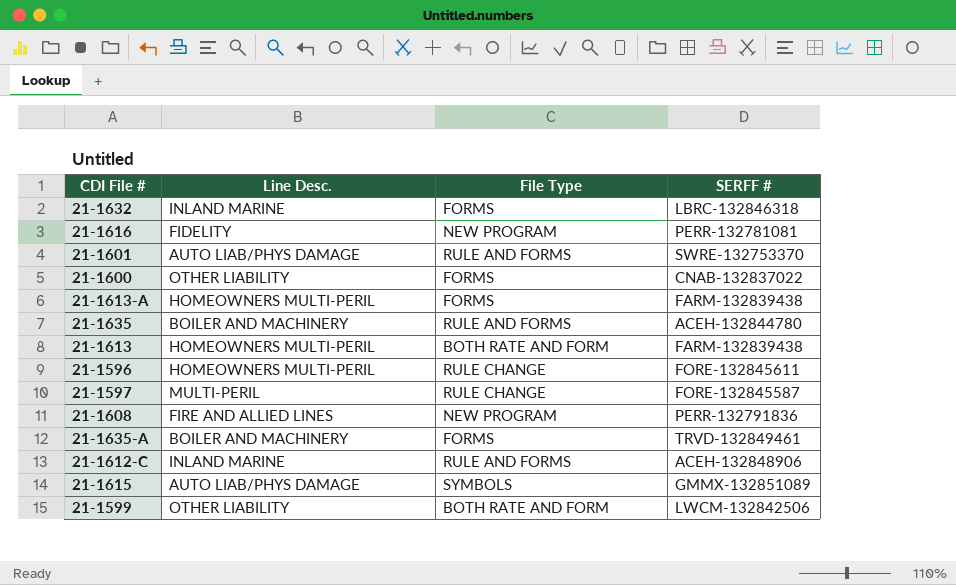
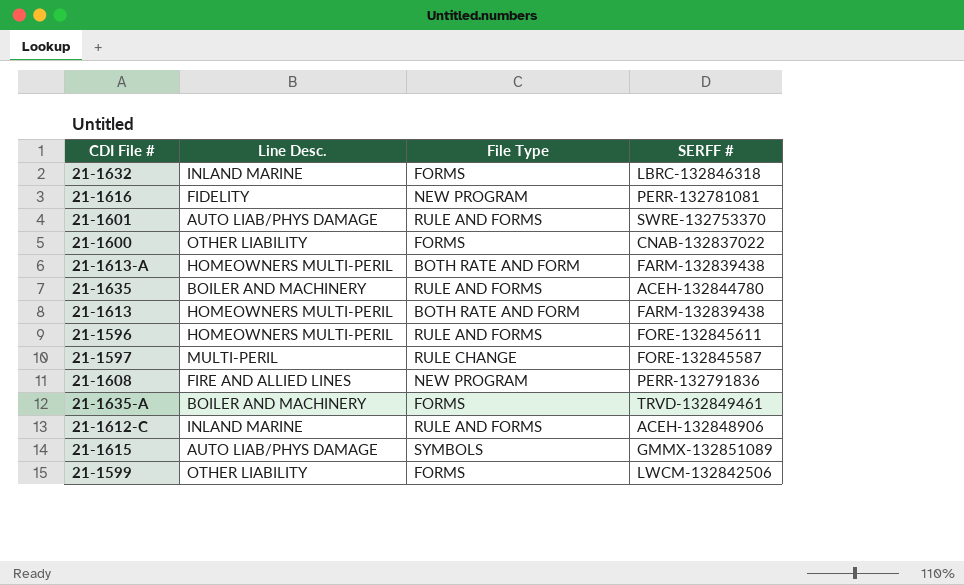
21-1613-A | File Type: FORMS -> BOTH RATE AND FORM
21-1596 | File Type: RULE CHANGE -> RULE AND FORMS
21-1599 | File Type: BOTH RATE AND FORM -> FORMS

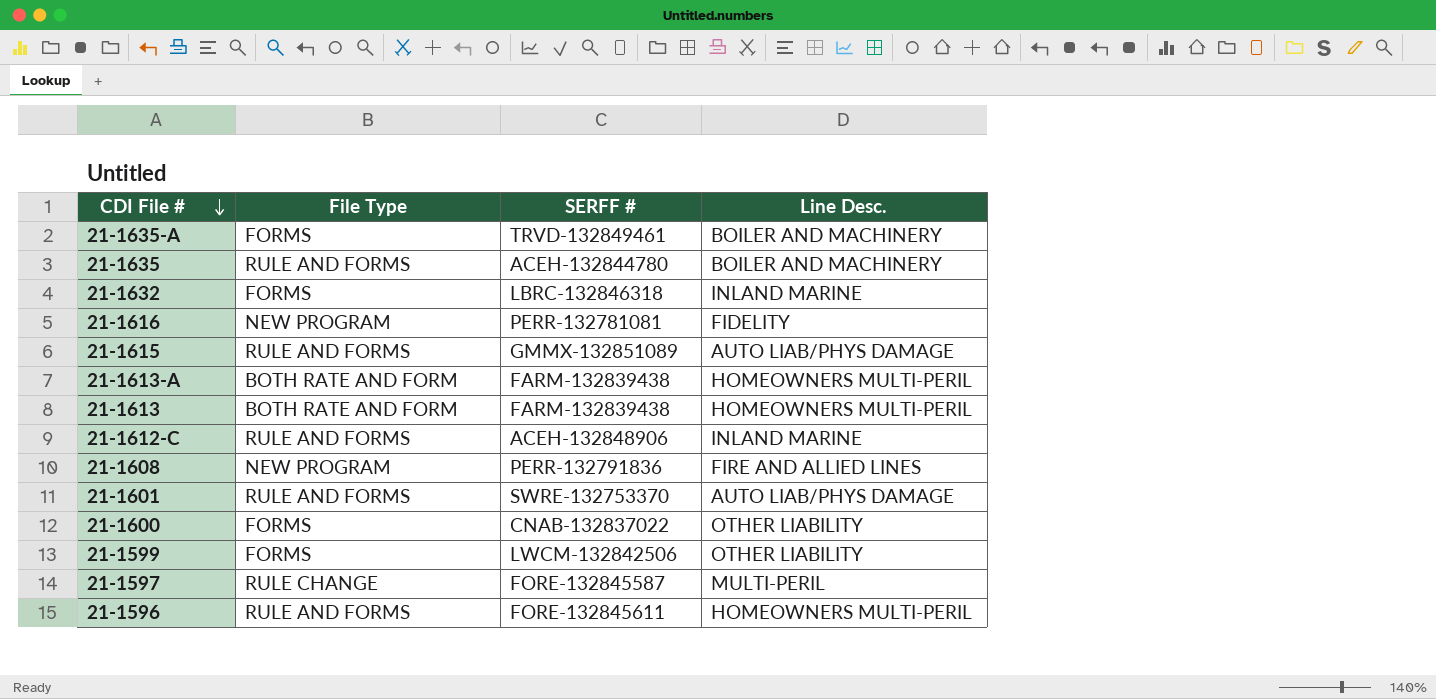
row order: none -> CDI File # descending
column Line Desc. | position: 2 -> 4
21-1615 | File Type: SYMBOLS -> RULE AND FORMS

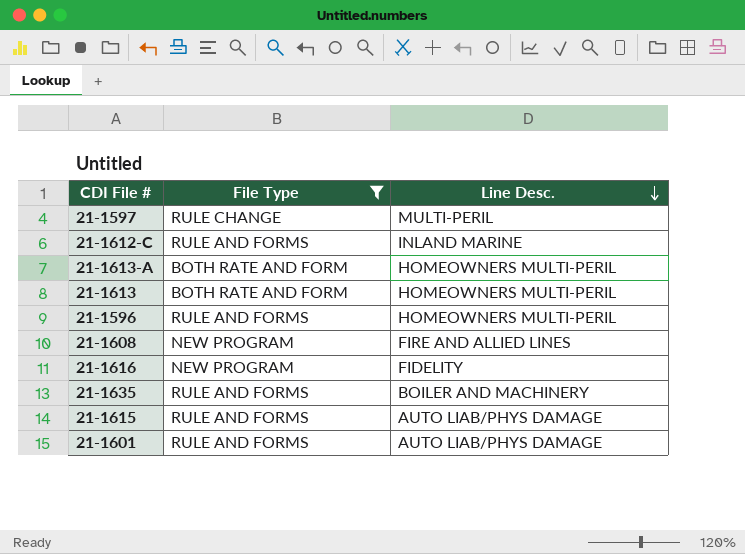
filter: none -> File Type != FORMS
row order: CDI File # descending -> Line Desc. descending
column SERFF # | position: 3 -> none

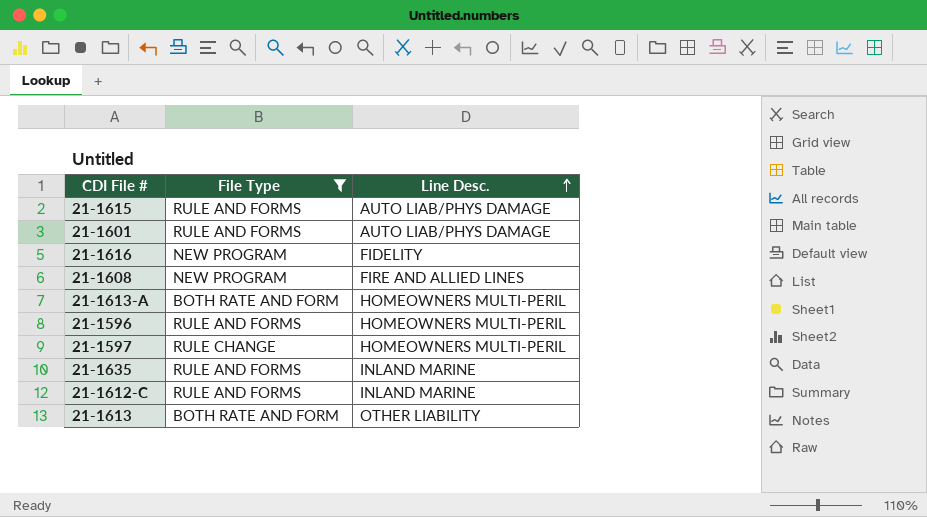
row order: Line Desc. descending -> Line Desc. ascending
21-1597 | Line Desc.: MULTI-PERIL -> HOMEOWNERS MULTI-PERIL
21-1635 | Line Desc.: BOILER AND MACHINERY -> INLAND MARINE
21-1613 | Line Desc.: HOMEOWNERS MULTI-PERIL -> OTHER LIABILITY

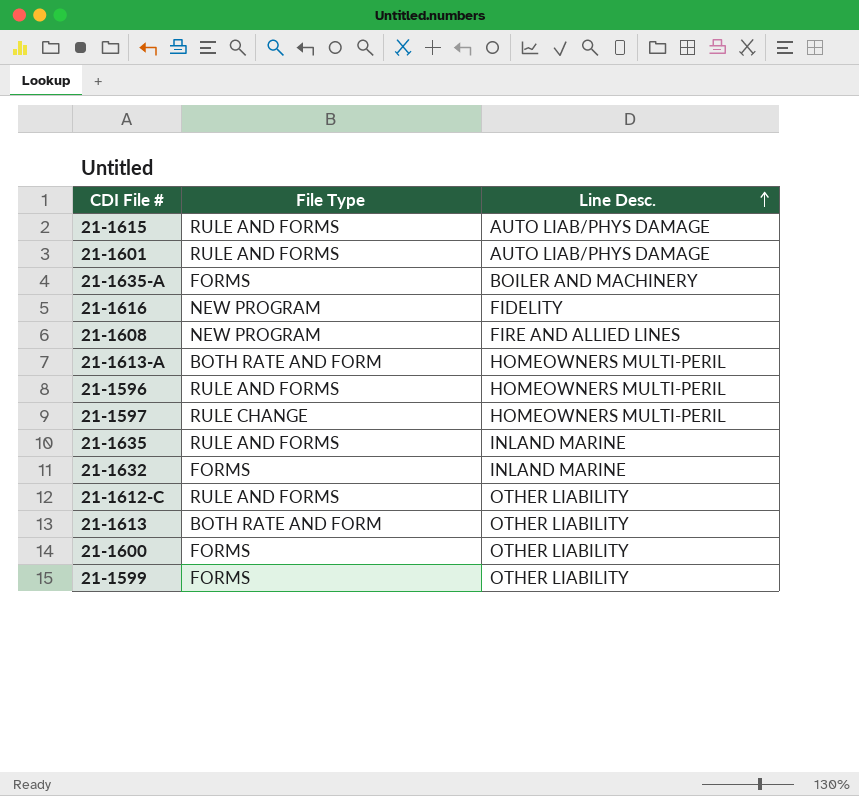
filter: File Type != FORMS -> none
21-1612-C | Line Desc.: INLAND MARINE -> OTHER LIABILITY

